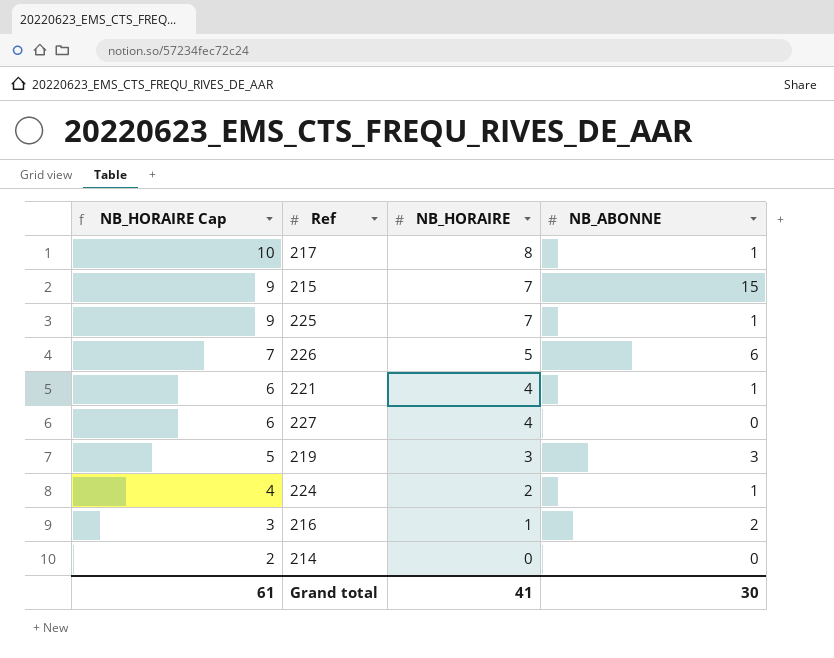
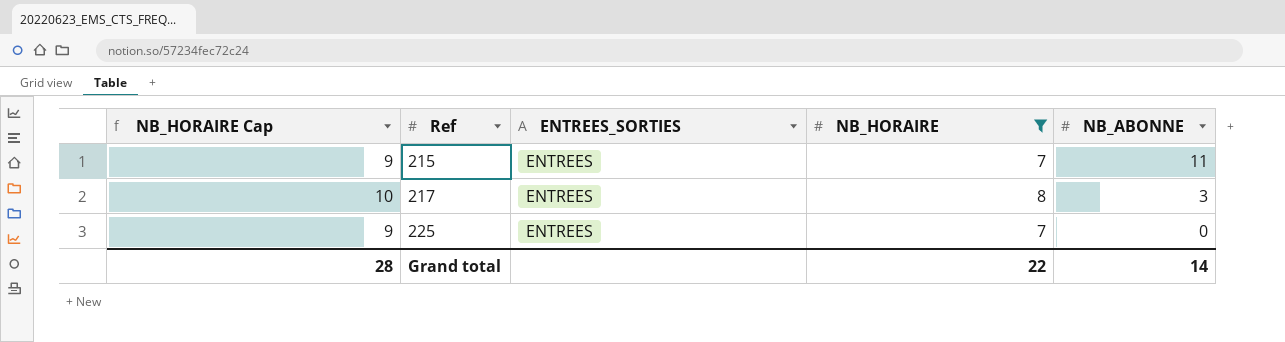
filter: none -> NB_HORAIRE >= 7
row order: NB_HORAIRE Cap descending -> Ref ascending
column ENTREES_SORTIES | position: none -> 3
215 | NB_ABONNE: 15 -> 11
217 | NB_ABONNE: 1 -> 3
225 | NB_ABONNE: 1 -> 0
Grand total | NB_HORAIRE Cap: 61 -> 28
Grand total | NB_HORAIRE: 41 -> 22
Grand total | NB_ABONNE: 30 -> 14

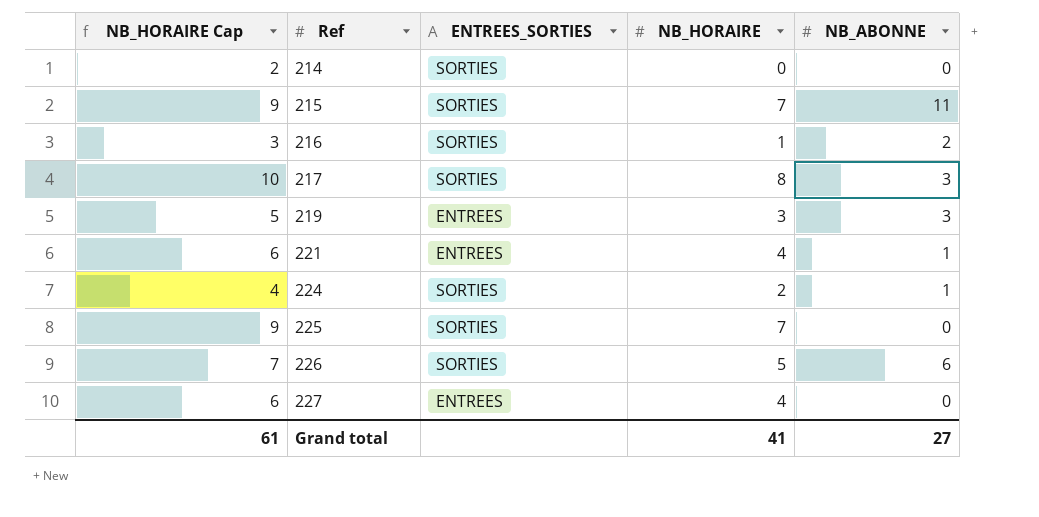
filter: NB_HORAIRE >= 7 -> none
215 | ENTREES_SORTIES: ENTREES -> SORTIES
217 | ENTREES_SORTIES: ENTREES -> SORTIES
225 | ENTREES_SORTIES: ENTREES -> SORTIES
Grand total | NB_HORAIRE Cap: 28 -> 61
Grand total | NB_HORAIRE: 22 -> 41
Grand total | NB_ABONNE: 14 -> 27

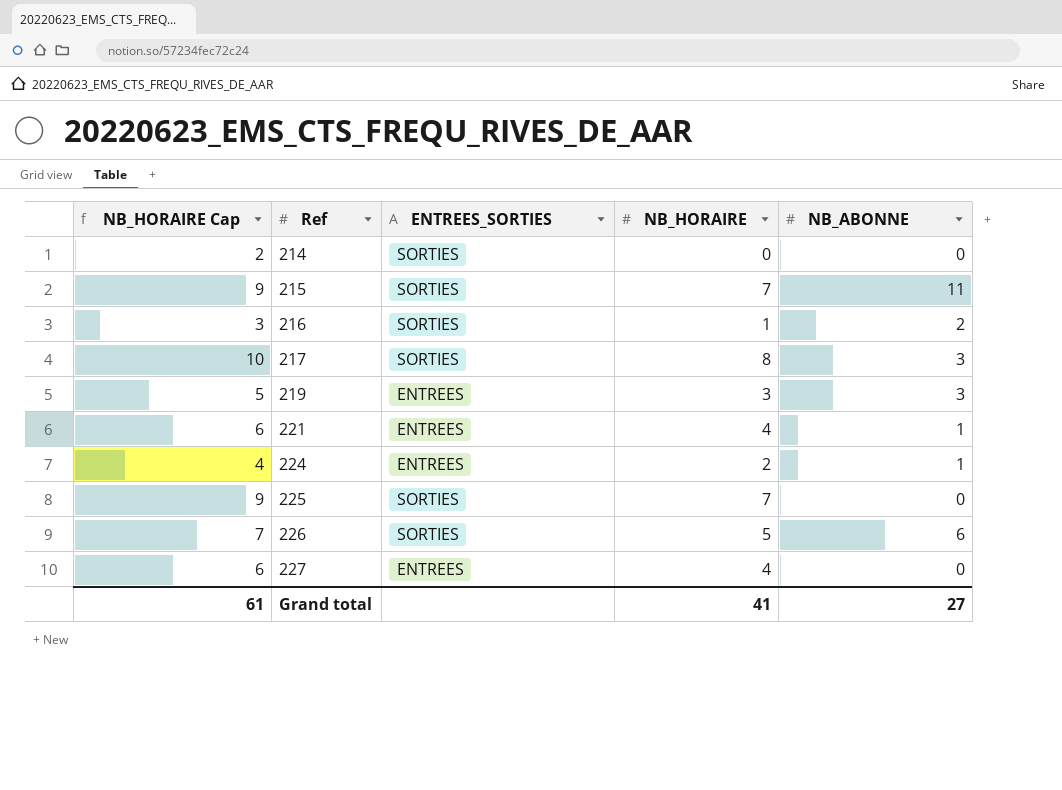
224 | ENTREES_SORTIES: SORTIES -> ENTREES

